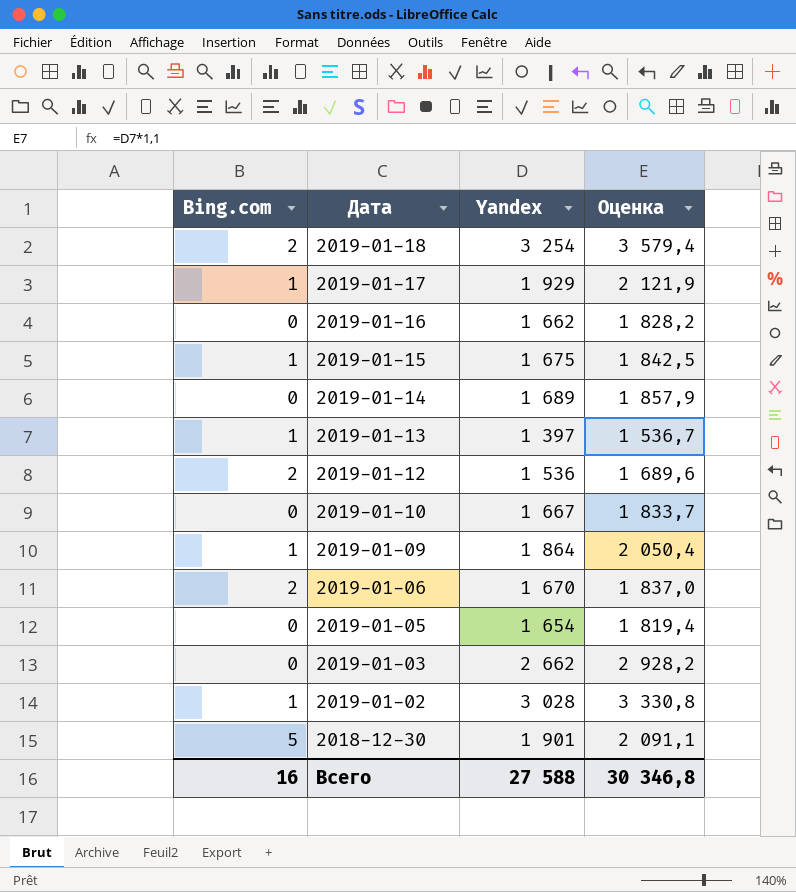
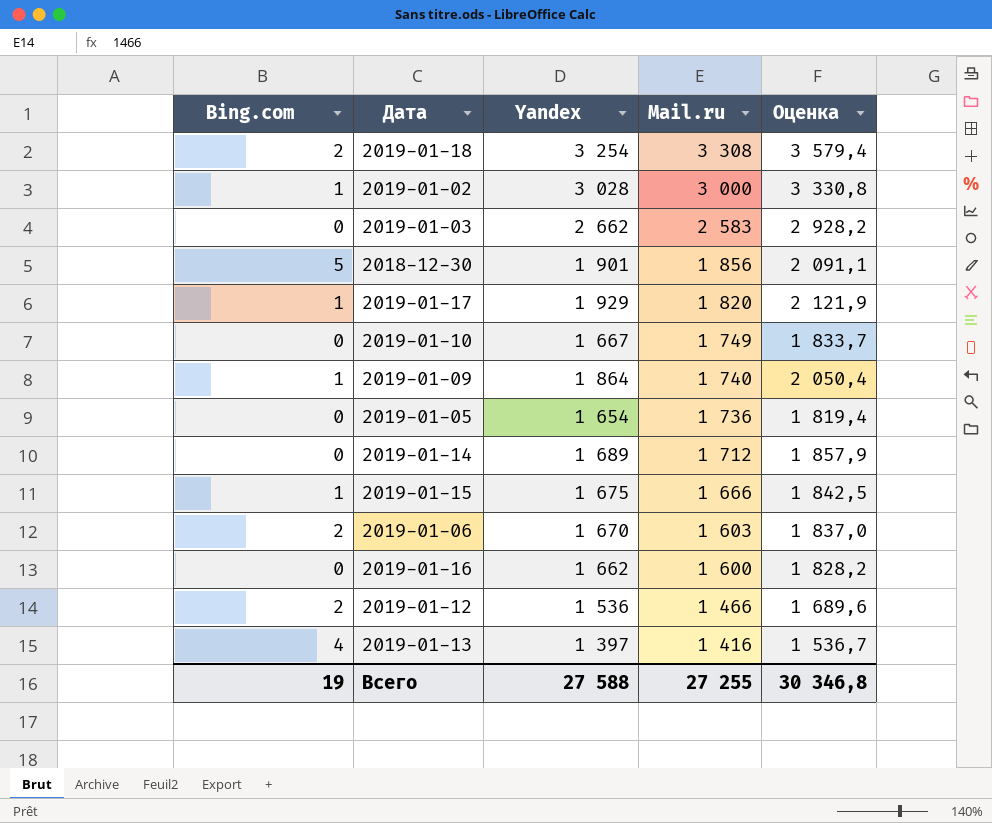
row order: Дата descending -> Mail.ru descending
column Mail.ru | position: none -> 4
2019-01-13 | Bing.com: 1 -> 4
Всего | Bing.com: 16 -> 19

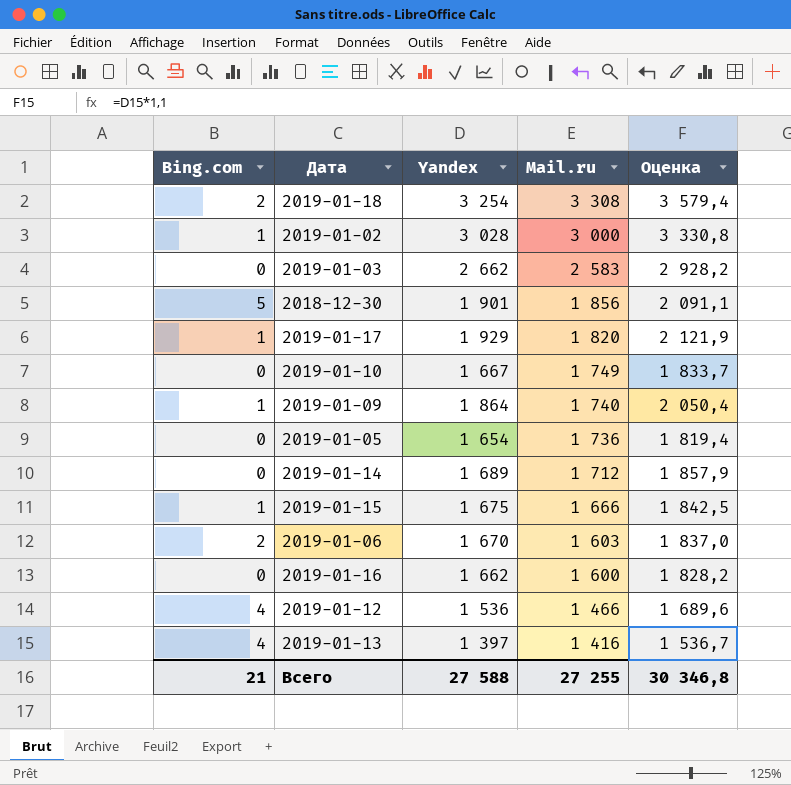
2019-01-12 | Bing.com: 2 -> 4
Всего | Bing.com: 19 -> 21

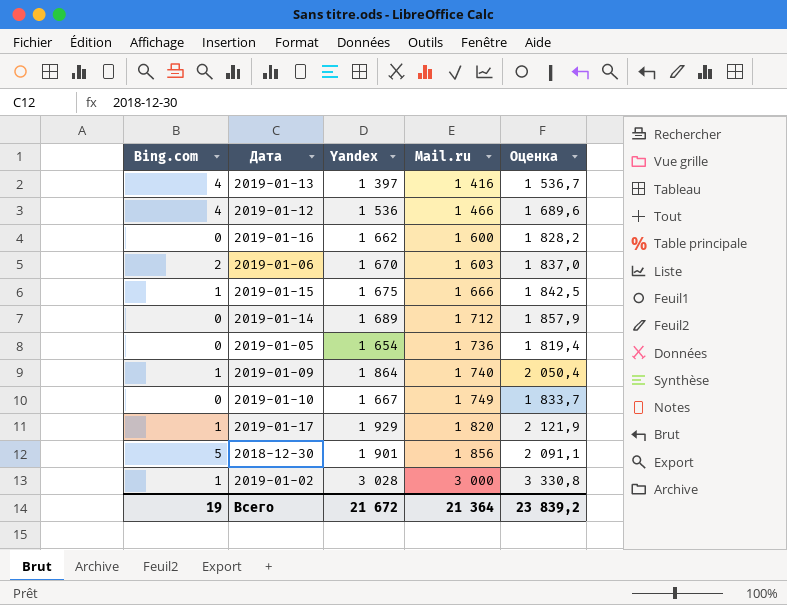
row order: Mail.ru descending -> Mail.ru ascending
row 2019-01-18: 2 | 3 254 | 3 308 | 3 579,4 -> none
row 2019-01-03: 0 | 2 662 | 2 583 | 2 928,2 -> none
Всего | Bing.com: 21 -> 19
Всего | Yandex: 27 588 -> 21 672
Всего | Mail.ru: 27 255 -> 21 364
Всего | Оценка: 30 346,8 -> 23 839,2

